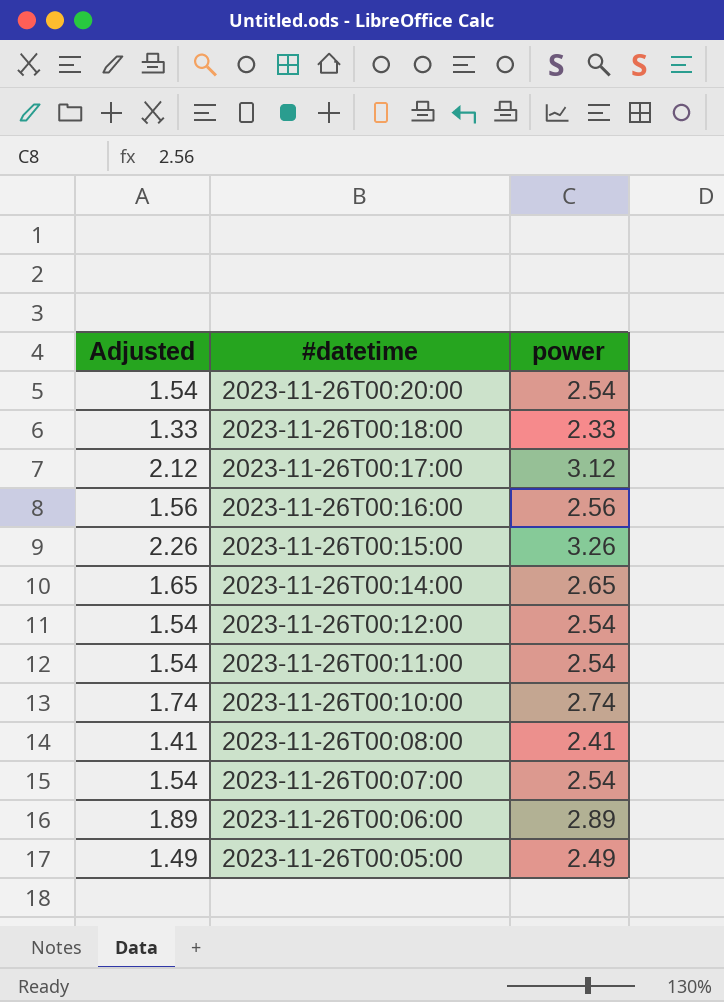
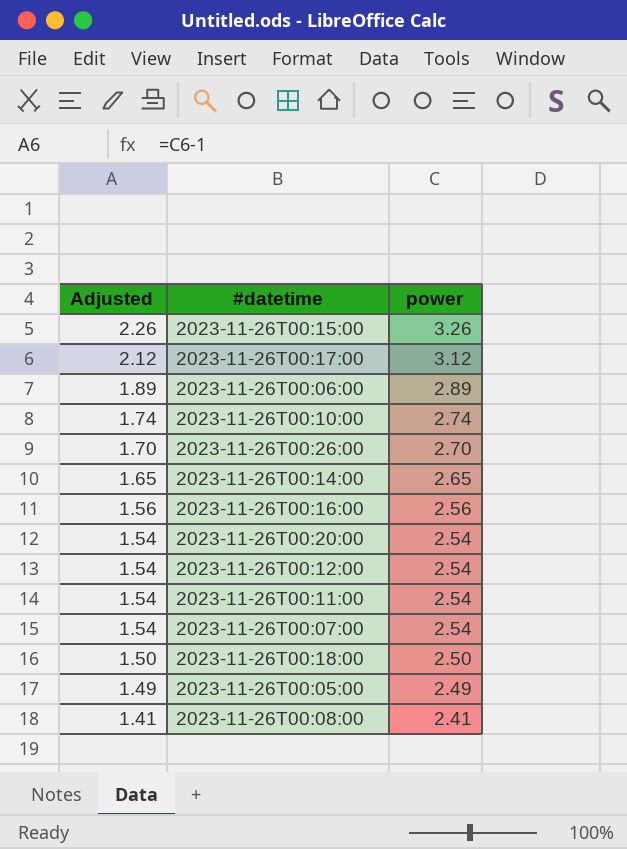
row order: #datetime descending -> Adjusted descending
row 2023-11-26T00:26:00: none -> 1.70 | 2.70
2023-11-26T00:18:00 | Adjusted: 1.33 -> 1.50
2023-11-26T00:18:00 | power: 2.33 -> 2.50

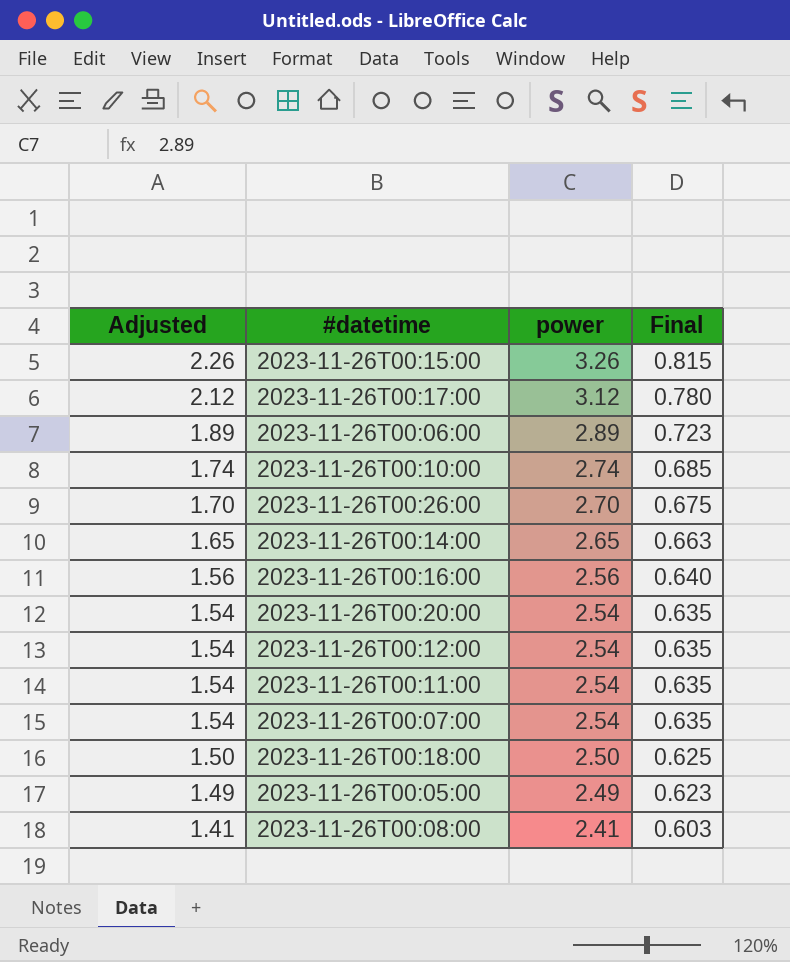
column Final | formula: none -> [power] * 0.25

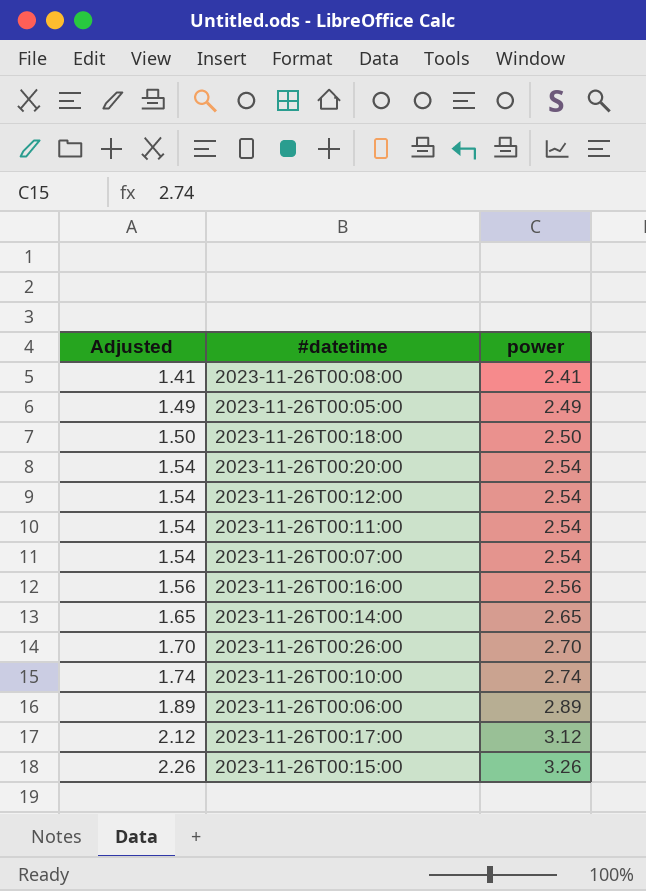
row order: Adjusted descending -> Adjusted ascending
column Final | formula: [power] * 0.25 -> none

